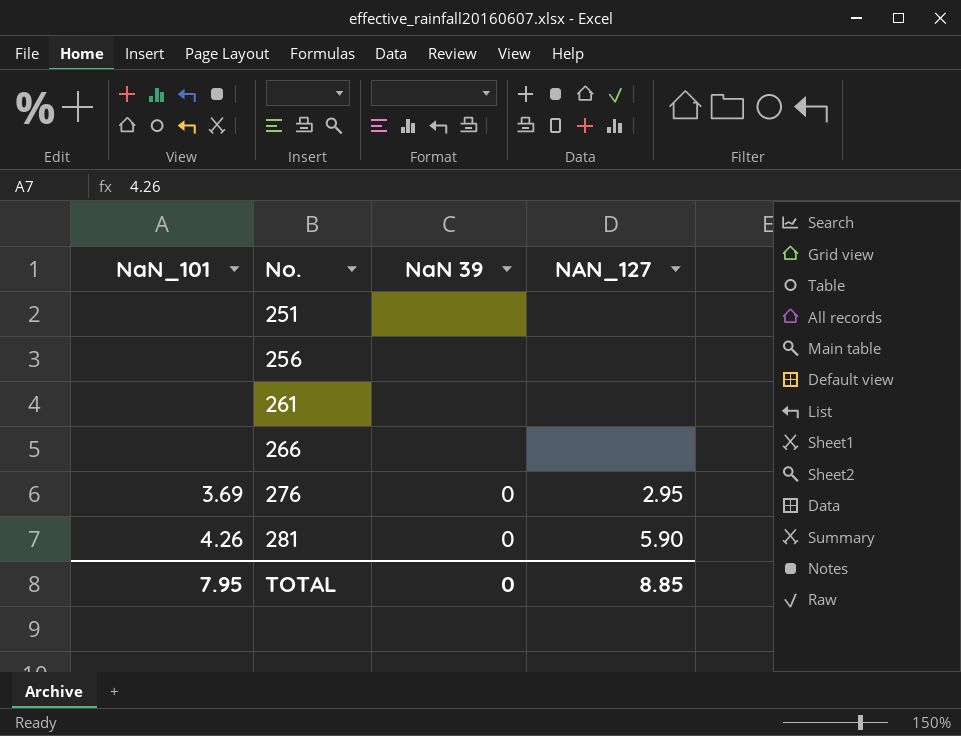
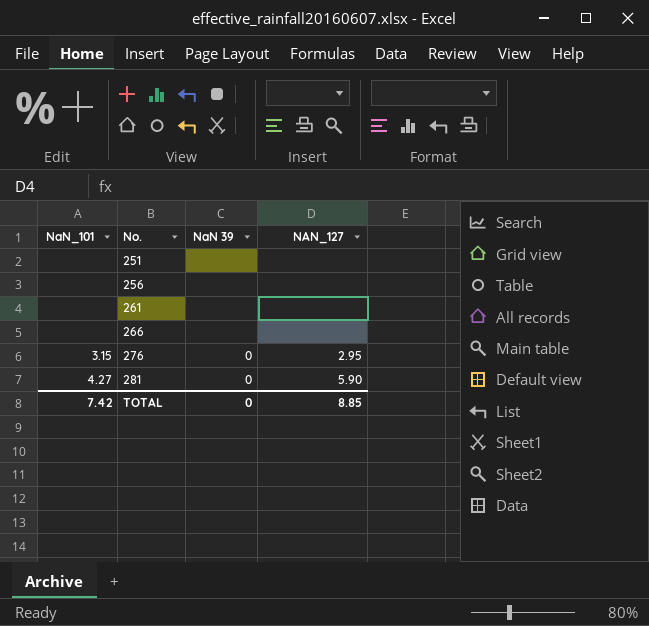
276 | NaN_101: 3.69 -> 3.15
281 | NaN_101: 4.26 -> 4.27
TOTAL | NaN_101: 7.95 -> 7.42

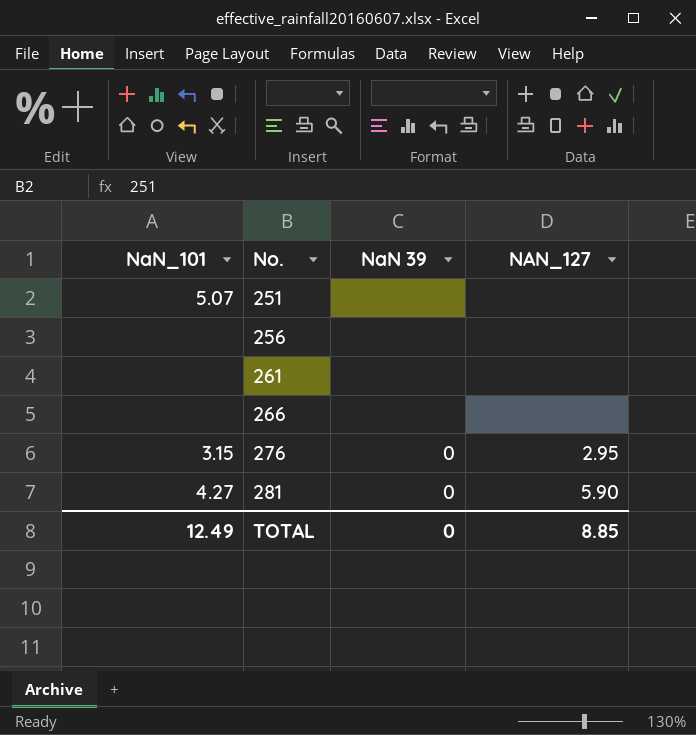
251 | NaN_101: none -> 5.07
TOTAL | NaN_101: 7.42 -> 12.49

